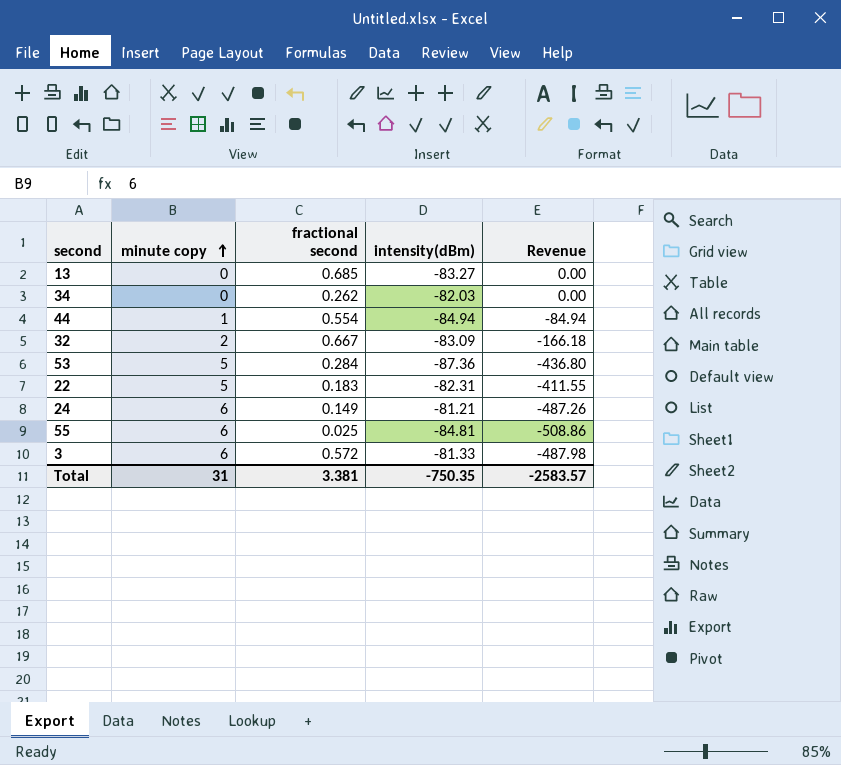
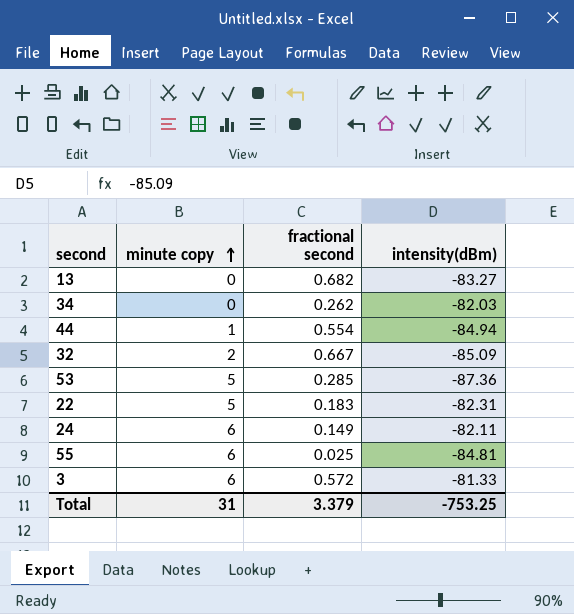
column Revenue | formula: [minute copy] * [intensity(dBm)] -> none
13 | fractional second: 0.685 -> 0.682
32 | intensity(dBm): -83.09 -> -85.09
53 | fractional second: 0.284 -> 0.285
24 | intensity(dBm): -81.21 -> -82.11
Total | fractional second: 3.381 -> 3.379
Total | intensity(dBm): -750.35 -> -753.25

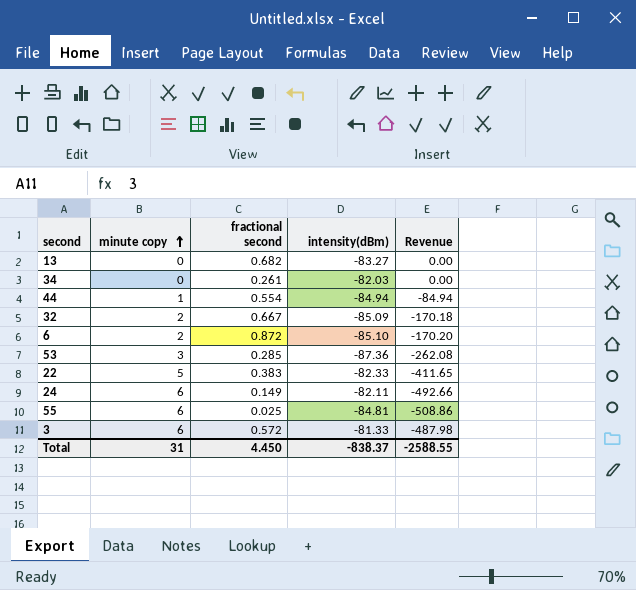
column Revenue | formula: none -> [minute copy] * [intensity(dBm)]
34 | fractional second: 0.262 -> 0.261
row 6: none -> 2 | 0.872 | -85.10 | -170.20
53 | minute copy: 5 -> 3
22 | fractional second: 0.183 -> 0.383
22 | intensity(dBm): -82.31 -> -82.33
Total | fractional second: 3.379 -> 4.450
Total | intensity(dBm): -753.25 -> -838.37

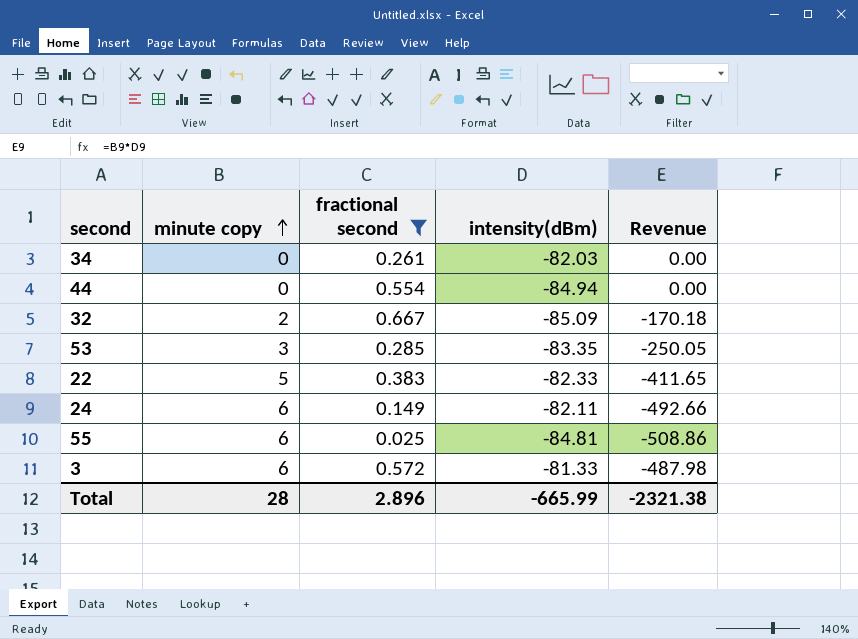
filter: none -> fractional second <= 0.667
44 | minute copy: 1 -> 0
44 | Revenue: -84.94 -> 0.00
53 | intensity(dBm): -87.36 -> -83.35
53 | Revenue: -262.08 -> -250.05
Total | minute copy: 31 -> 28
Total | fractional second: 4.450 -> 2.896
Total | intensity(dBm): -838.37 -> -665.99
Total | Revenue: -2588.55 -> -2321.38

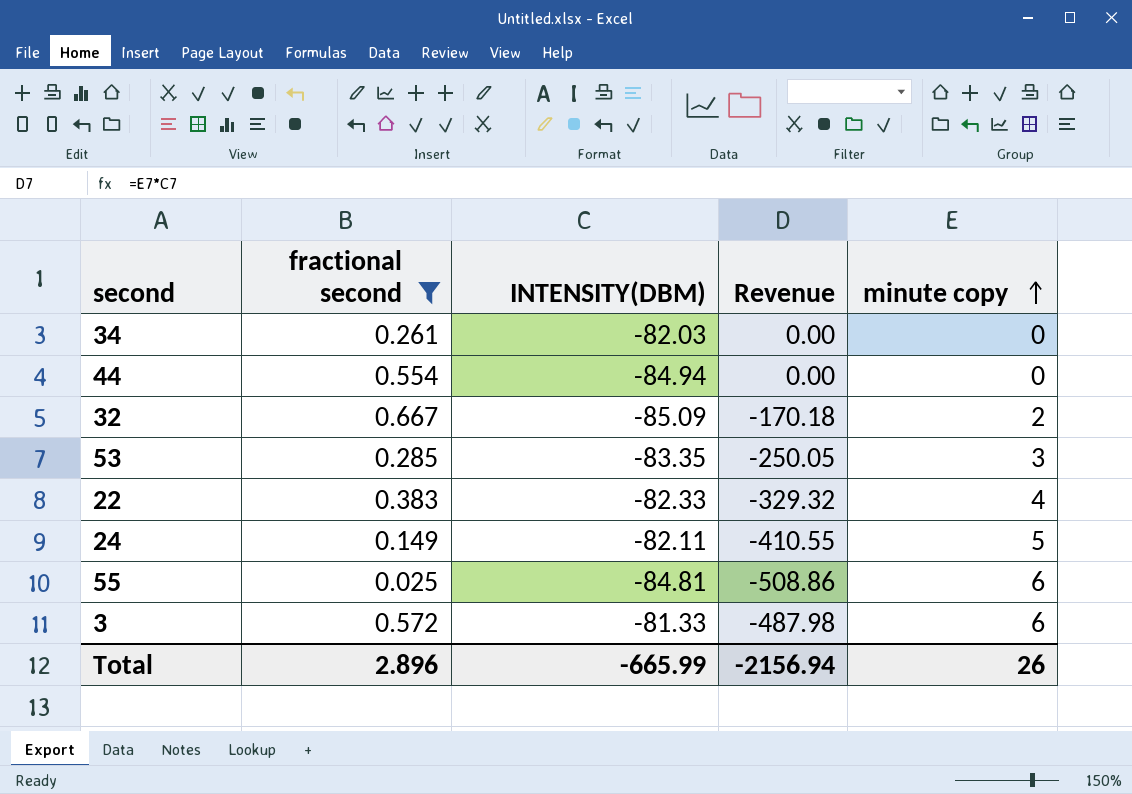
column name: intensity(dBm) -> INTENSITY(DBM)
column minute copy | position: 2 -> 5
22 | Revenue: -411.65 -> -329.32
22 | minute copy: 5 -> 4
24 | Revenue: -492.66 -> -410.55
24 | minute copy: 6 -> 5
Total | Revenue: -2321.38 -> -2156.94
Total | minute copy: 28 -> 26

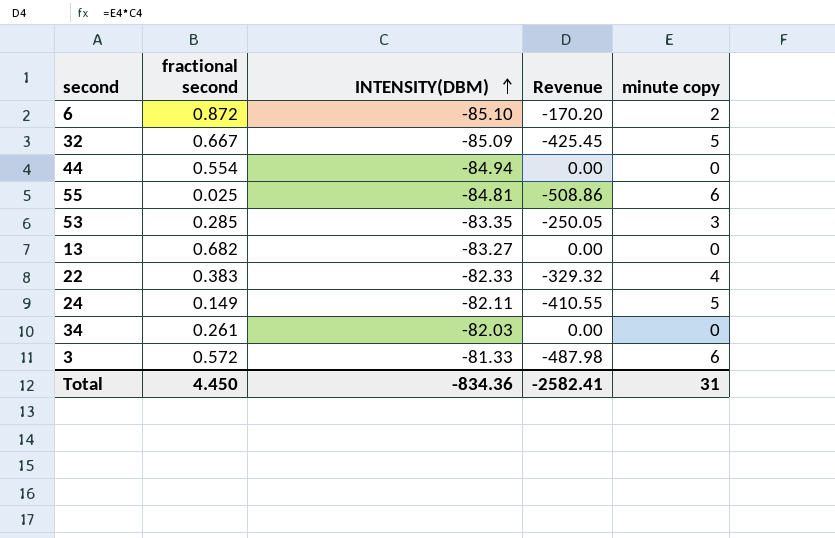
filter: fractional second <= 0.667 -> none
row order: minute copy ascending -> INTENSITY(DBM) ascending
32 | Revenue: -170.18 -> -425.45
32 | minute copy: 2 -> 5
Total | fractional second: 2.896 -> 4.450
Total | INTENSITY(DBM): -665.99 -> -834.36
Total | Revenue: -2156.94 -> -2582.41
Total | minute copy: 26 -> 31

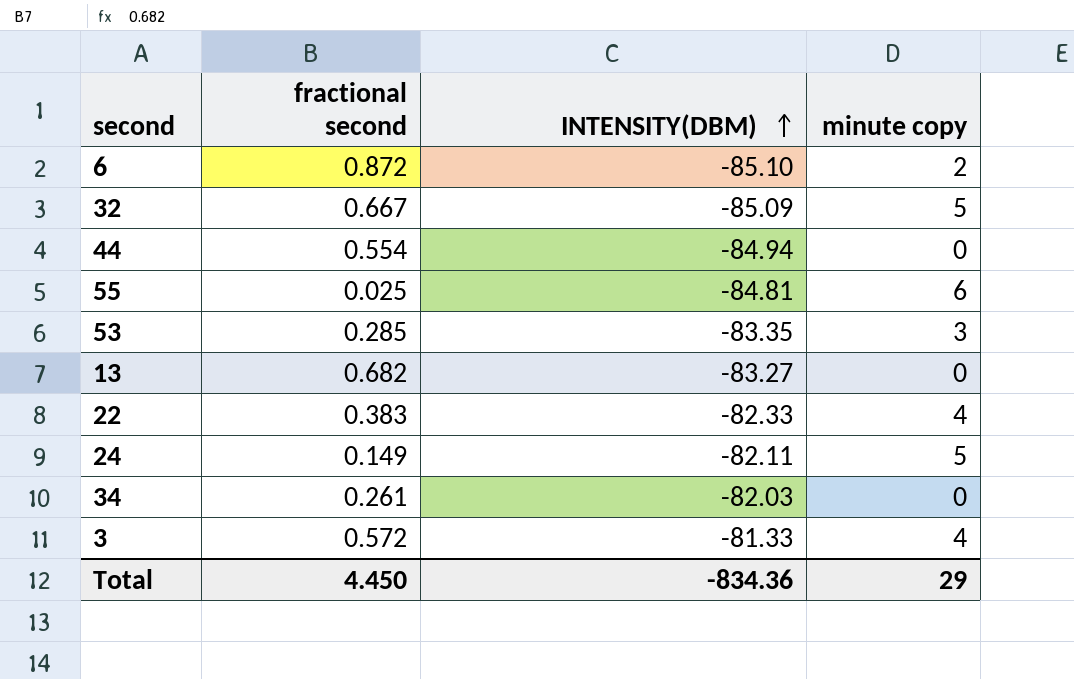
column Revenue | formula: [INTENSITY(DBM)] * [minute copy] -> none
3 | minute copy: 6 -> 4
Total | minute copy: 31 -> 29

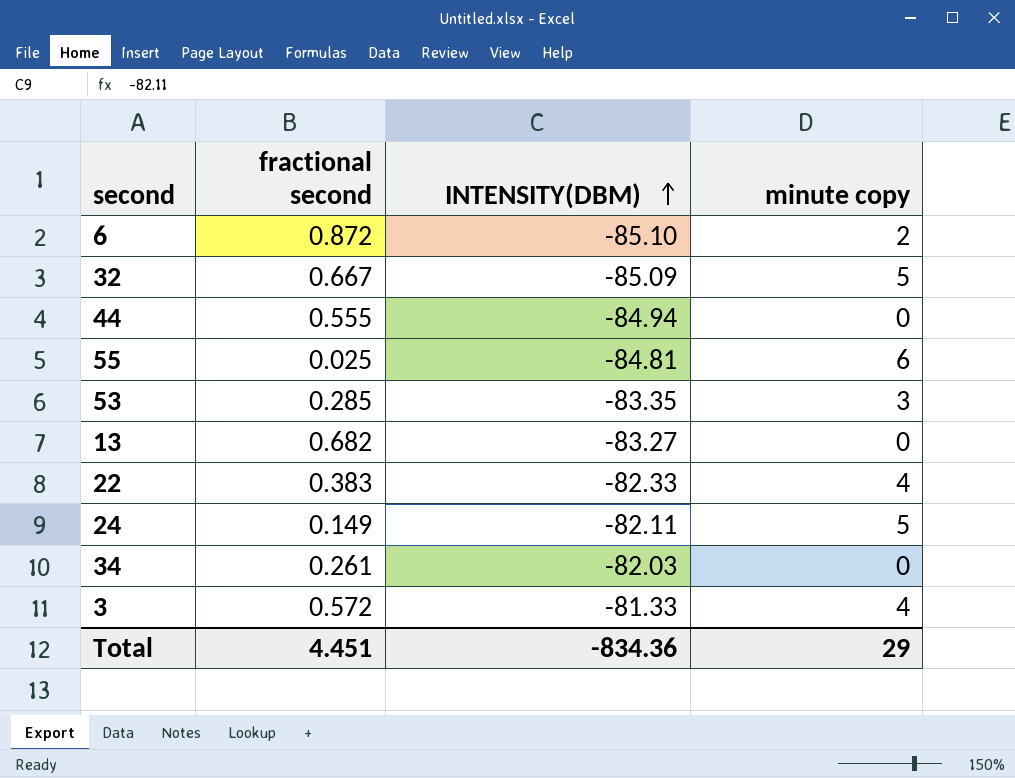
44 | fractional second: 0.554 -> 0.555
Total | fractional second: 4.450 -> 4.451

